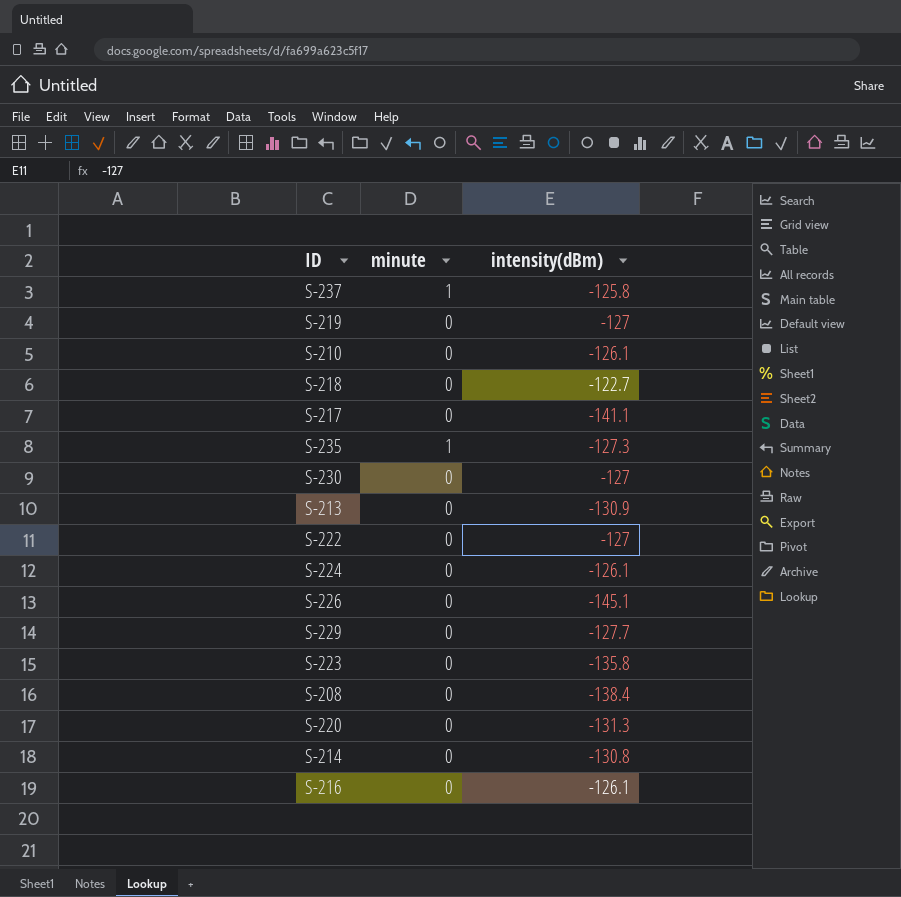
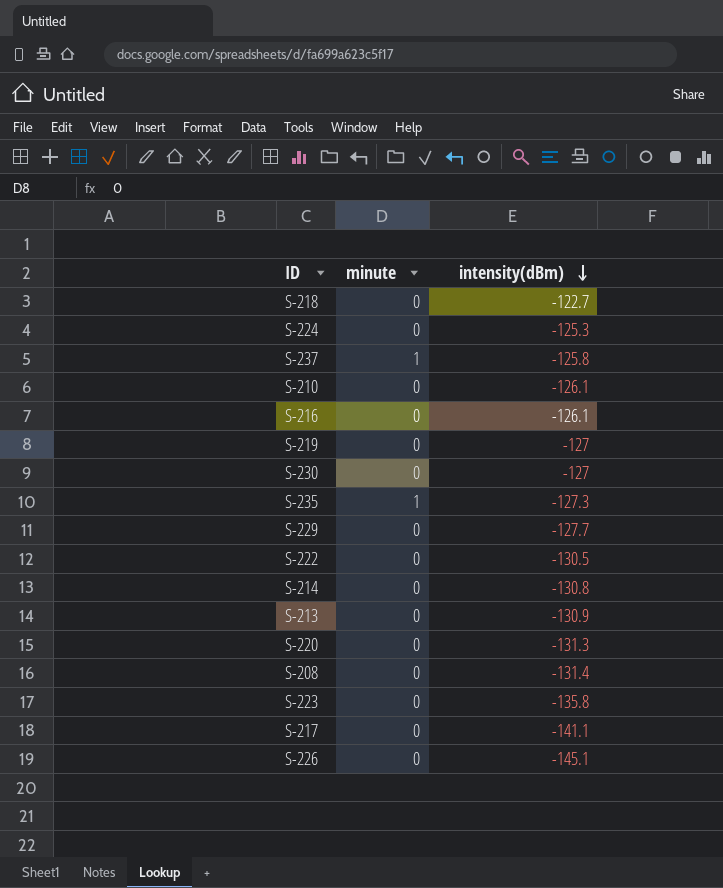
row order: none -> intensity(dBm) descending
S-224 | intensity(dBm): -126.1 -> -125.3
S-222 | intensity(dBm): -127 -> -130.5
S-208 | intensity(dBm): -138.4 -> -131.4

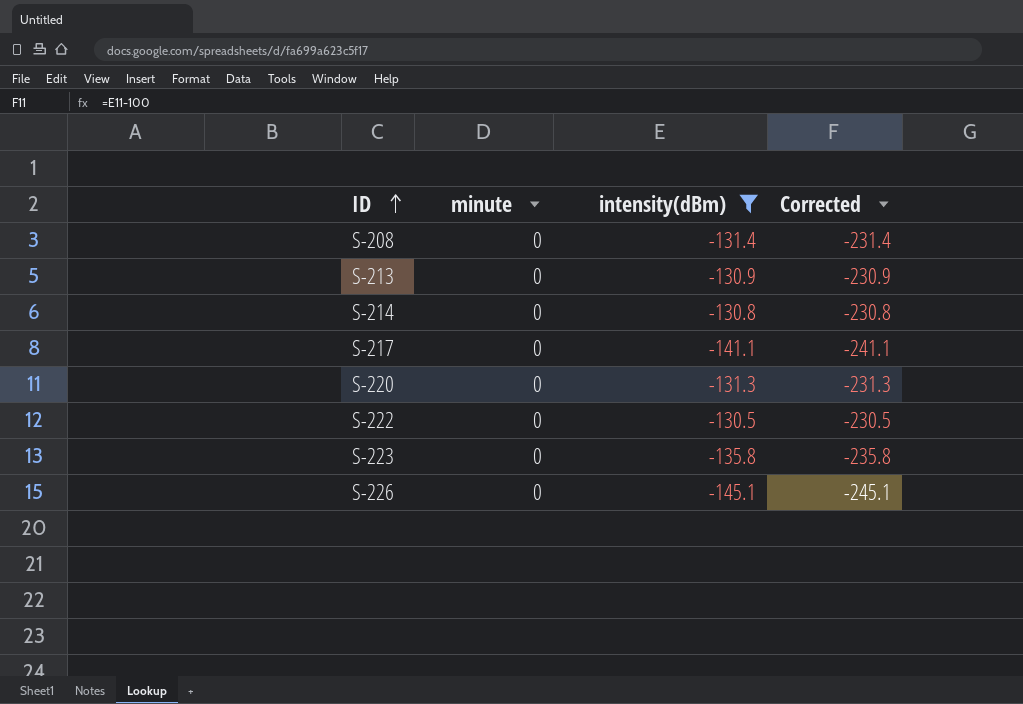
filter: none -> intensity(dBm) <= -130.5
row order: intensity(dBm) descending -> ID ascending
column Corrected | formula: none -> [intensity(dBm)] - 100

